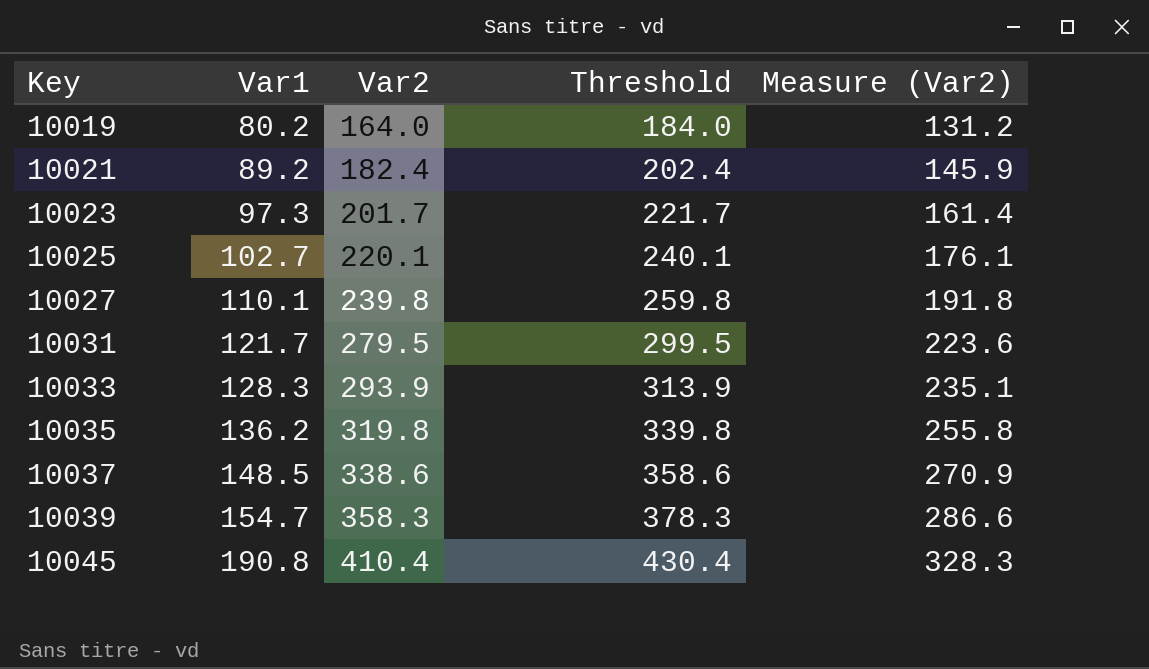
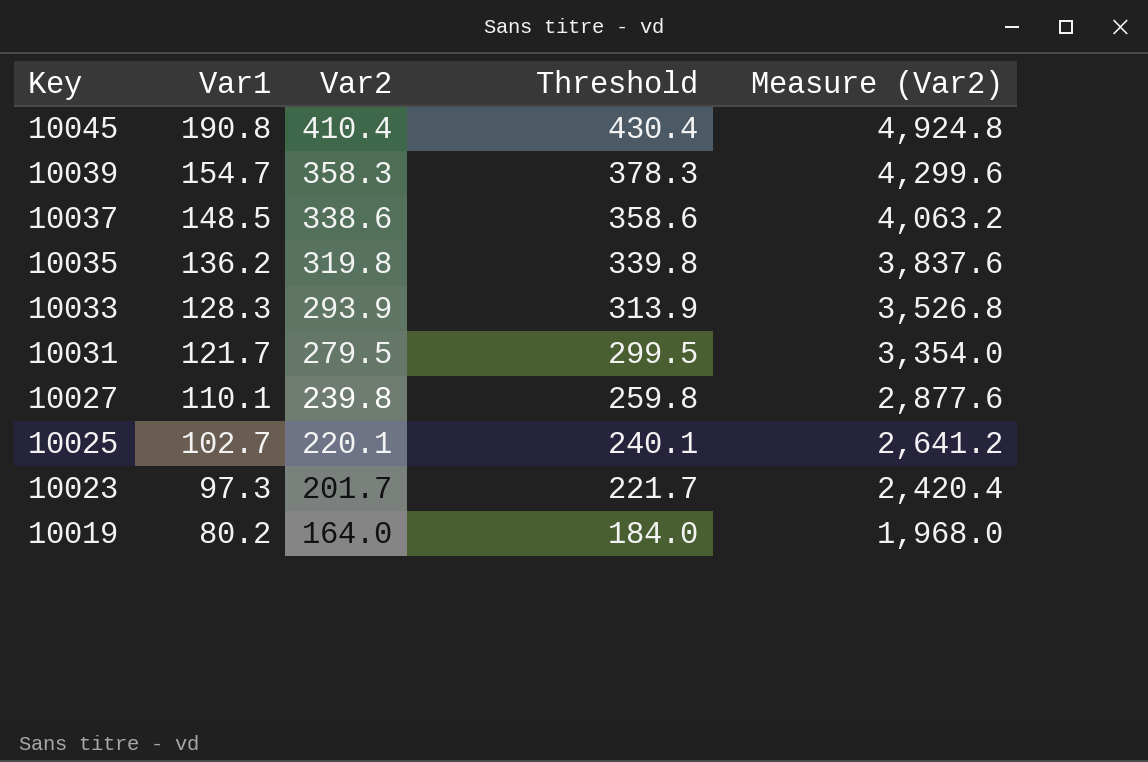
row order: Key ascending -> Key descending
column Measure (Var2) | formula: [Var2] * 0.8 -> [Var2] * 12
row 10021: 89.2 | 182.4 | 202.4 | 145.9 -> none

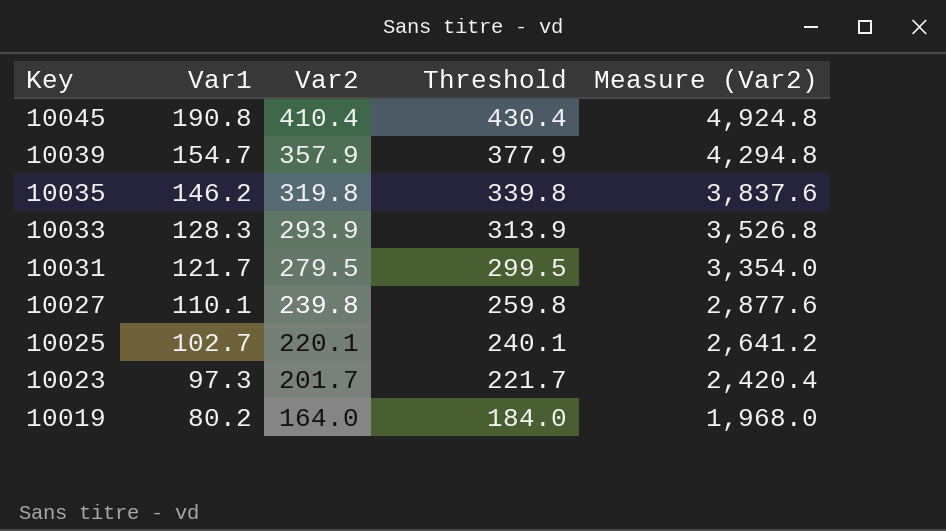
row 10037: 148.5 | 338.6 | 358.6 | 4,063.2 -> none
10039 | Var2: 358.3 -> 357.9
10039 | Threshold: 378.3 -> 377.9
10039 | Measure (Var2): 4,299.6 -> 4,294.8
10035 | Var1: 136.2 -> 146.2

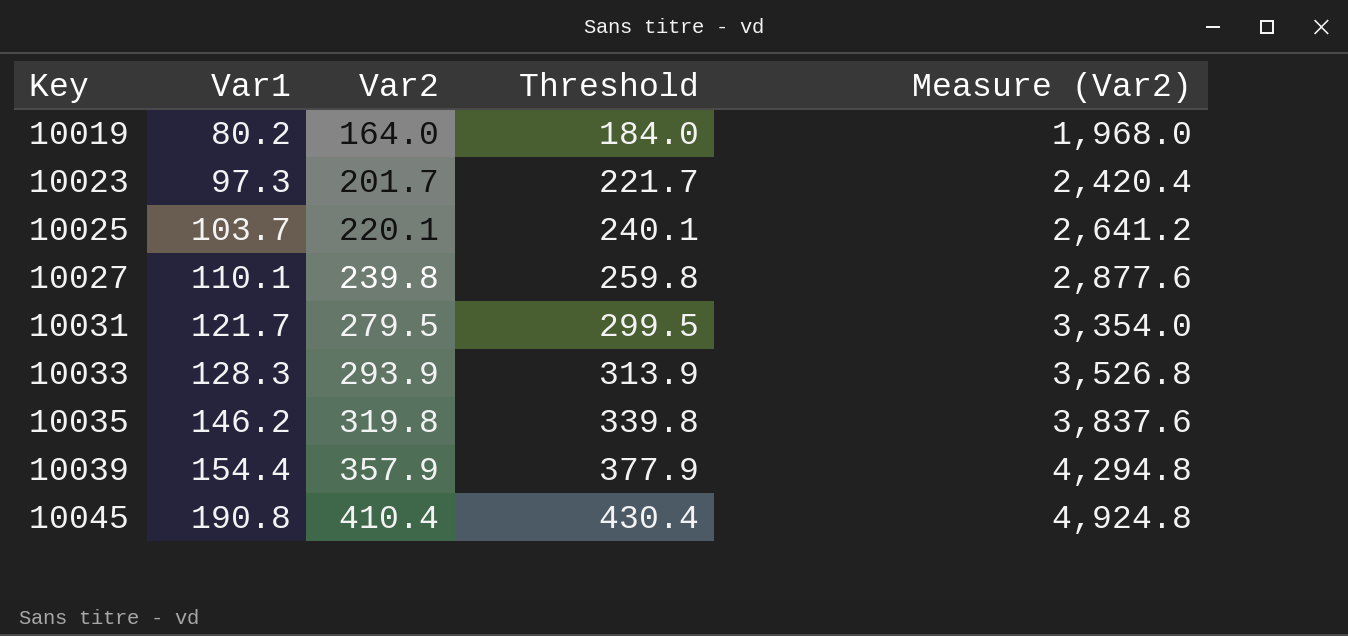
row order: Key descending -> Key ascending
10025 | Var1: 102.7 -> 103.7
10039 | Var1: 154.7 -> 154.4

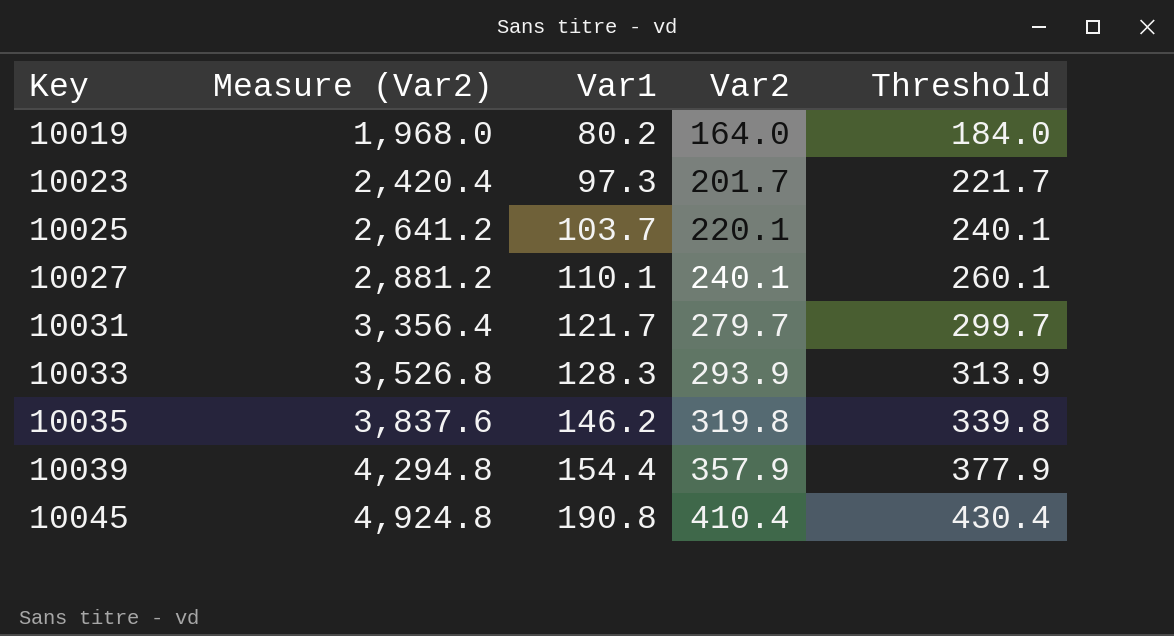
column Measure (Var2) | position: 5 -> 2
10027 | Measure (Var2): 2,877.6 -> 2,881.2
10027 | Var2: 239.8 -> 240.1
10027 | Threshold: 259.8 -> 260.1
10031 | Measure (Var2): 3,354.0 -> 3,356.4
10031 | Var2: 279.5 -> 279.7
10031 | Threshold: 299.5 -> 299.7

